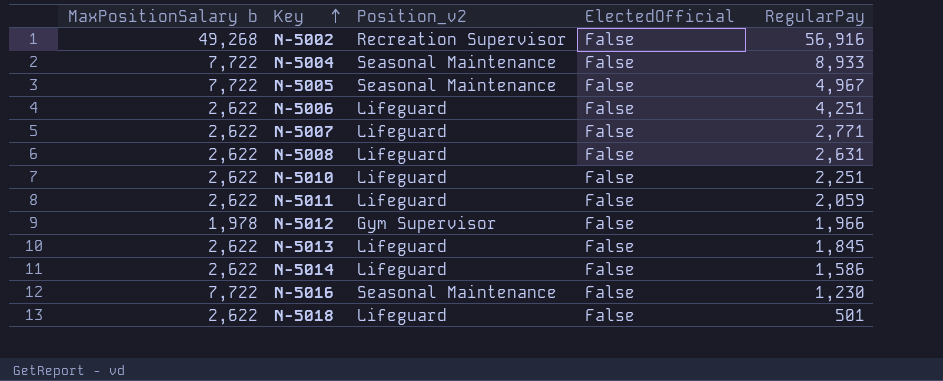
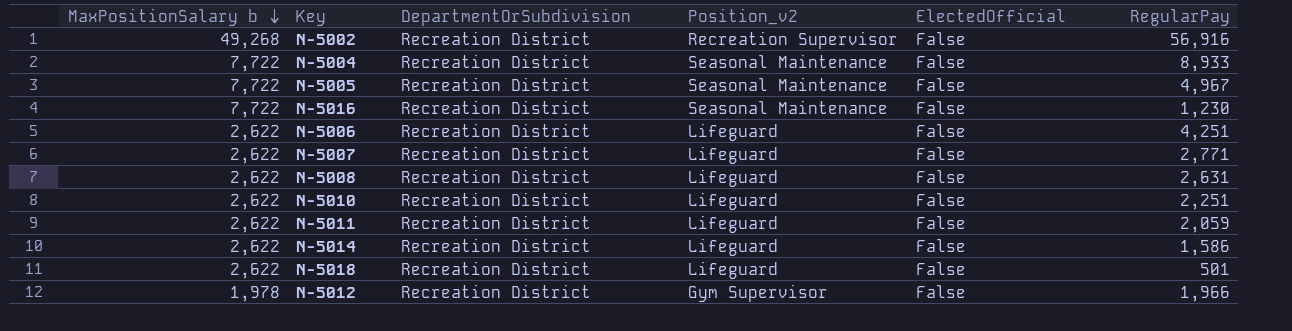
row order: Key ascending -> MaxPositionSalary b descending
column DepartmentOrSubdivision | position: none -> 3
row N-5013: 2,622 | Lifeguard | False | 1,845 -> none

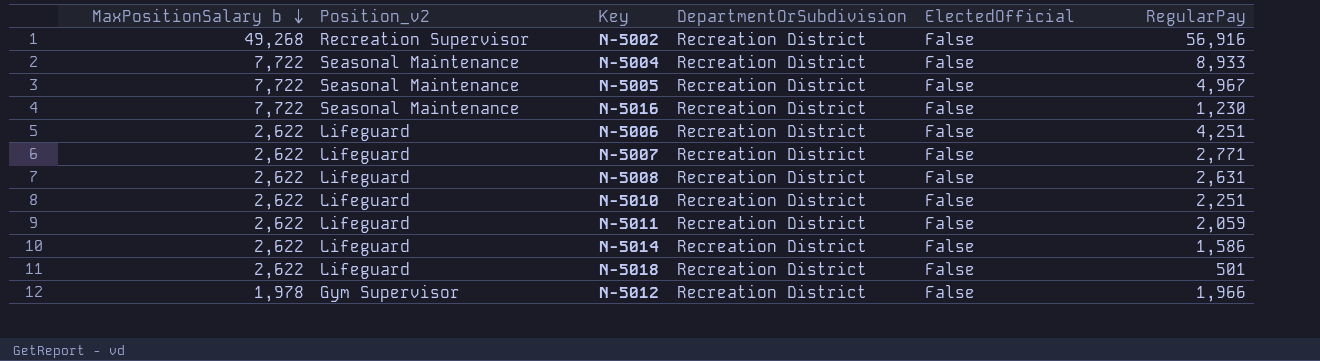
column Position_v2 | position: 4 -> 2

